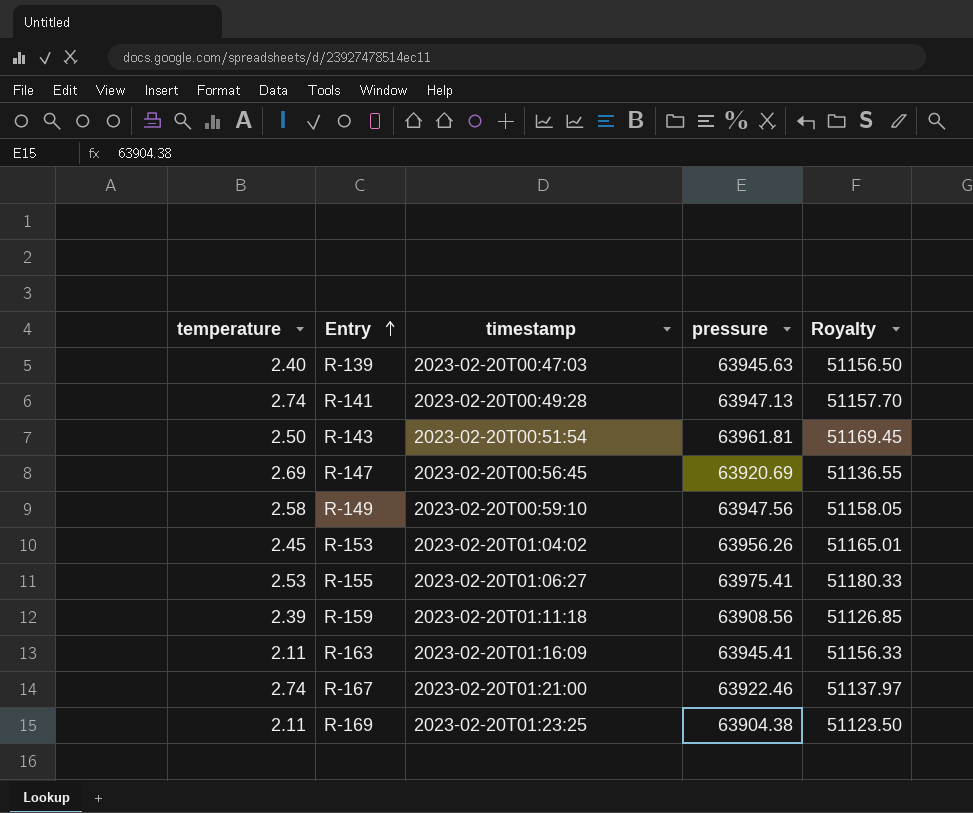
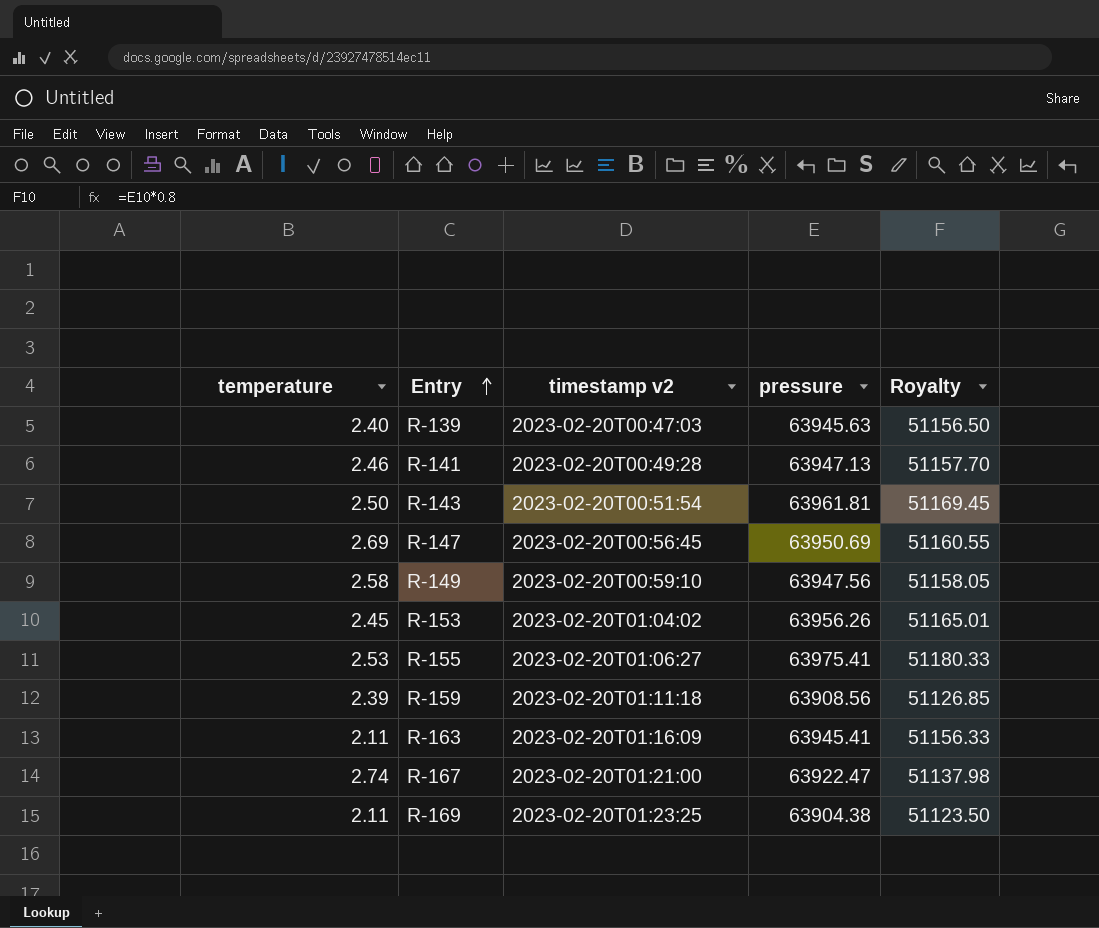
column name: timestamp -> timestamp v2
R-141 | temperature: 2.74 -> 2.46
R-147 | pressure: 63920.69 -> 63950.69
R-147 | Royalty: 51136.55 -> 51160.55
R-167 | pressure: 63922.46 -> 63922.47
R-167 | Royalty: 51137.97 -> 51137.98

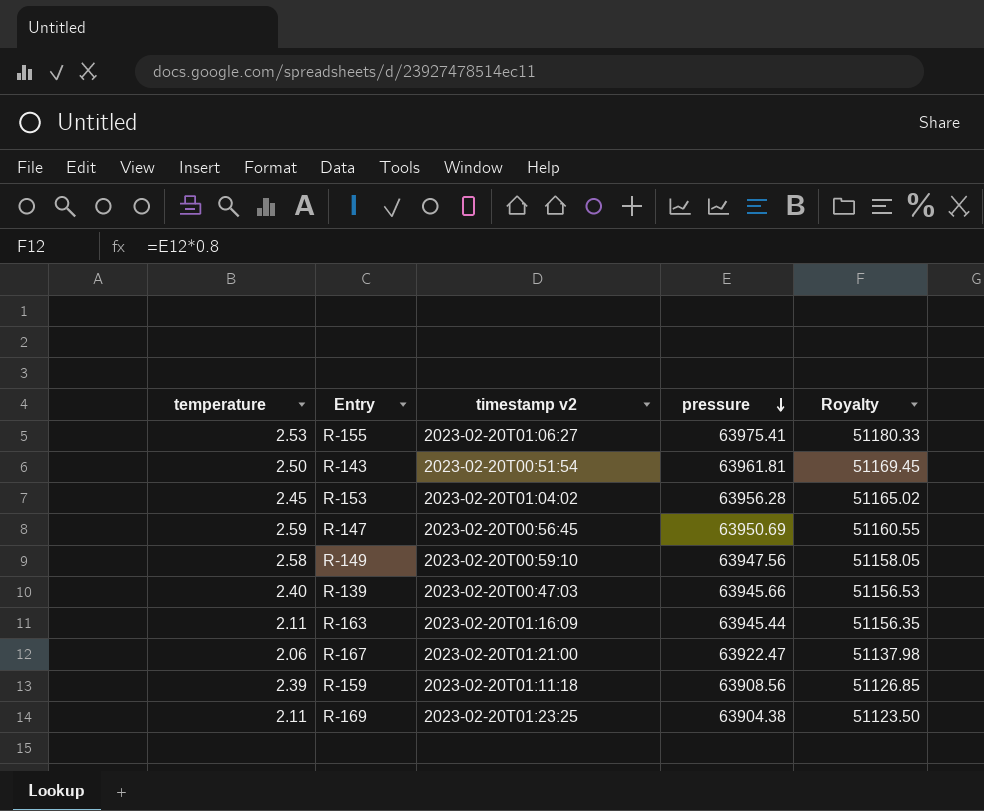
row order: Entry ascending -> pressure descending
row R-141: 2.46 | 2023-02-20T00:49:28 | 63947.13 | 51157.70 -> none
R-153 | pressure: 63956.26 -> 63956.28
R-153 | Royalty: 51165.01 -> 51165.02
R-147 | temperature: 2.69 -> 2.59
R-139 | pressure: 63945.63 -> 63945.66
R-139 | Royalty: 51156.50 -> 51156.53
R-163 | pressure: 63945.41 -> 63945.44
R-163 | Royalty: 51156.33 -> 51156.35
R-167 | temperature: 2.74 -> 2.06

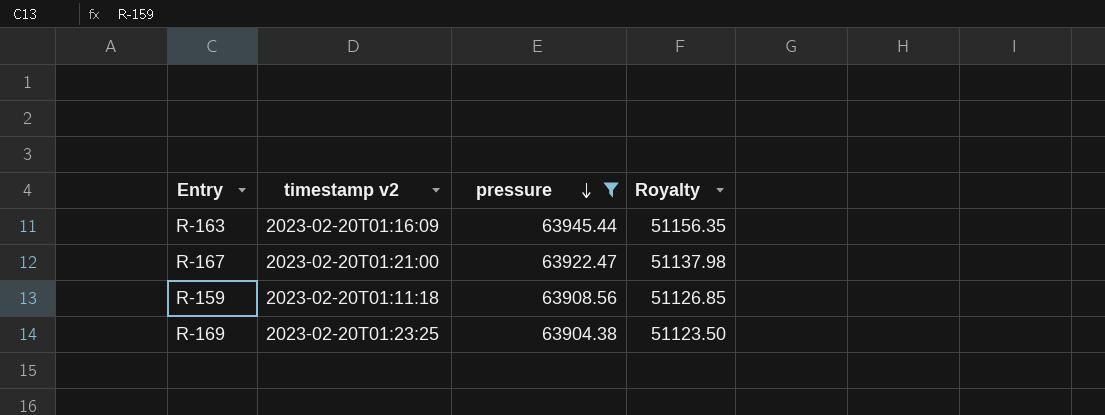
filter: none -> pressure <= 63945.44
column temperature | position: 1 -> none

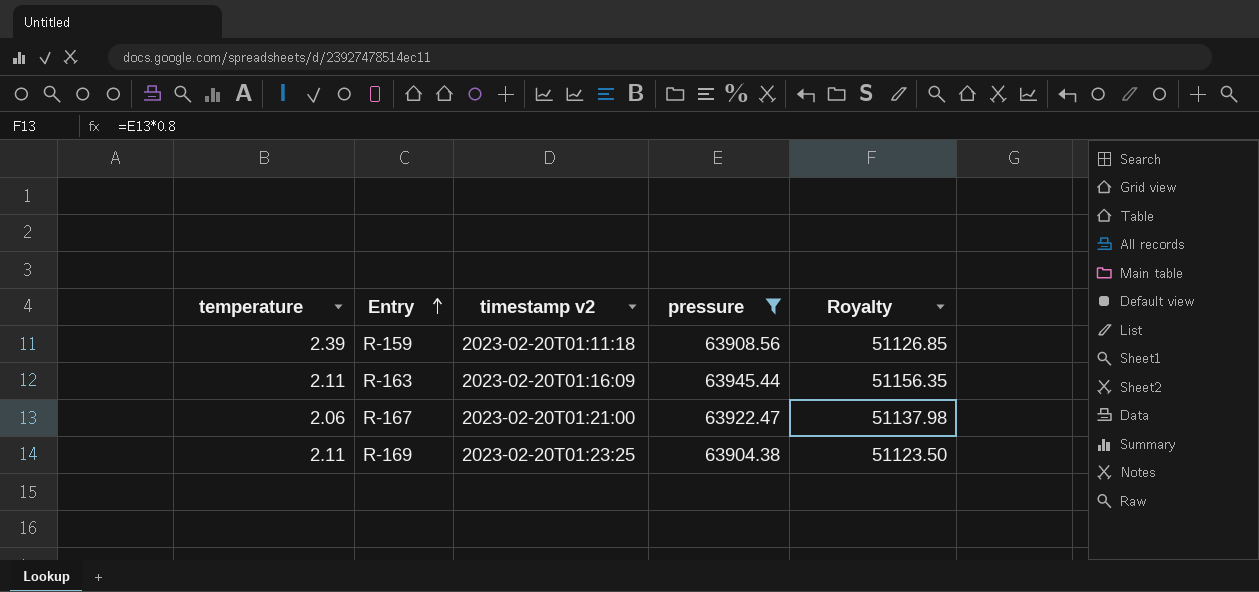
row order: pressure descending -> Entry ascending
column temperature | position: none -> 1

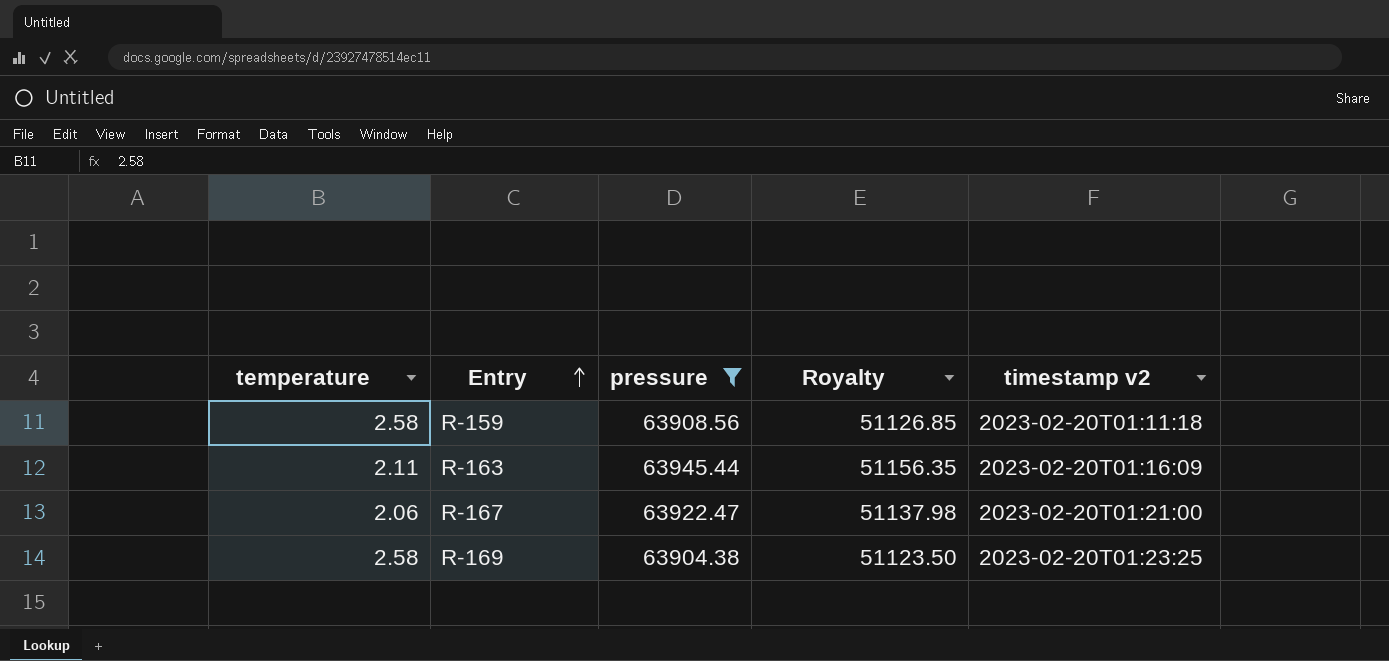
column timestamp v2 | position: 3 -> 5
R-159 | temperature: 2.39 -> 2.58
R-169 | temperature: 2.11 -> 2.58

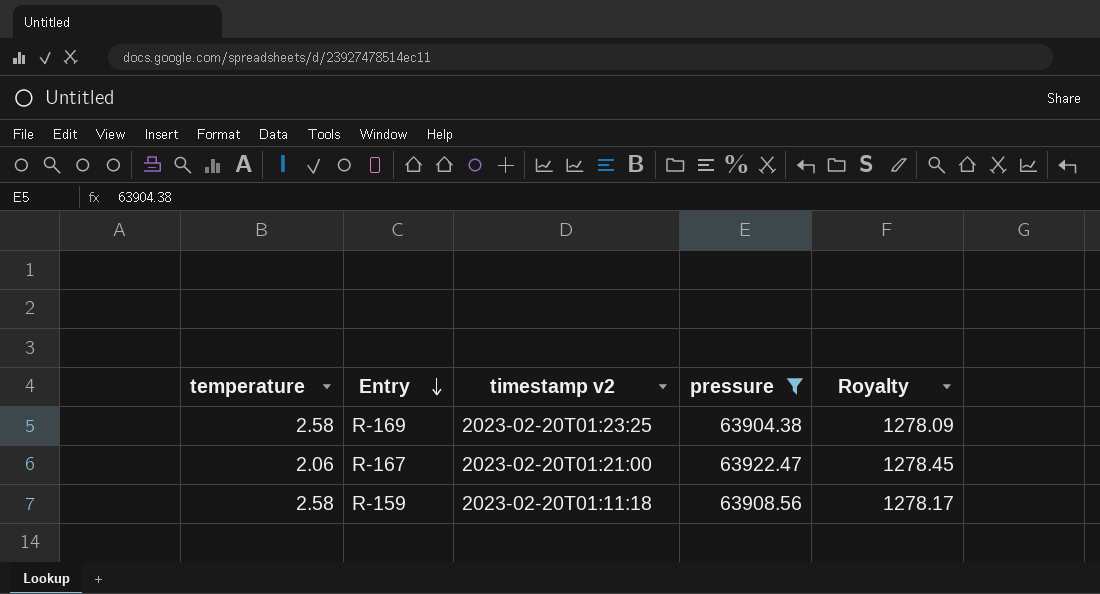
row order: Entry ascending -> Entry descending
column timestamp v2 | position: 5 -> 3
column Royalty | formula: [pressure] * 0.8 -> [pressure] * 0.02
row R-163: 2.11 | 63945.44 | 51156.35 | 2023-02-20T01:16:09 -> none

